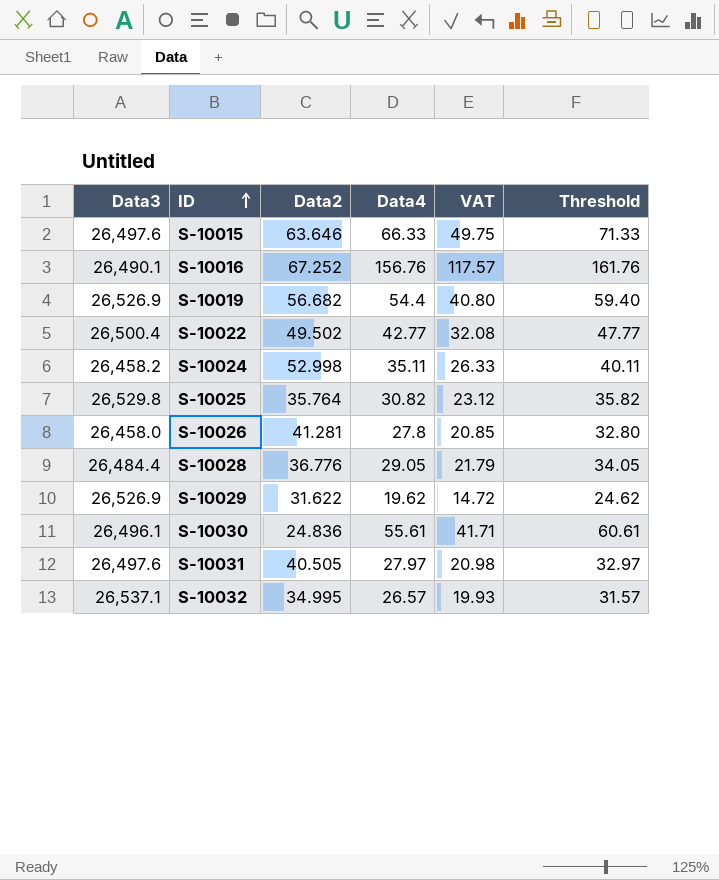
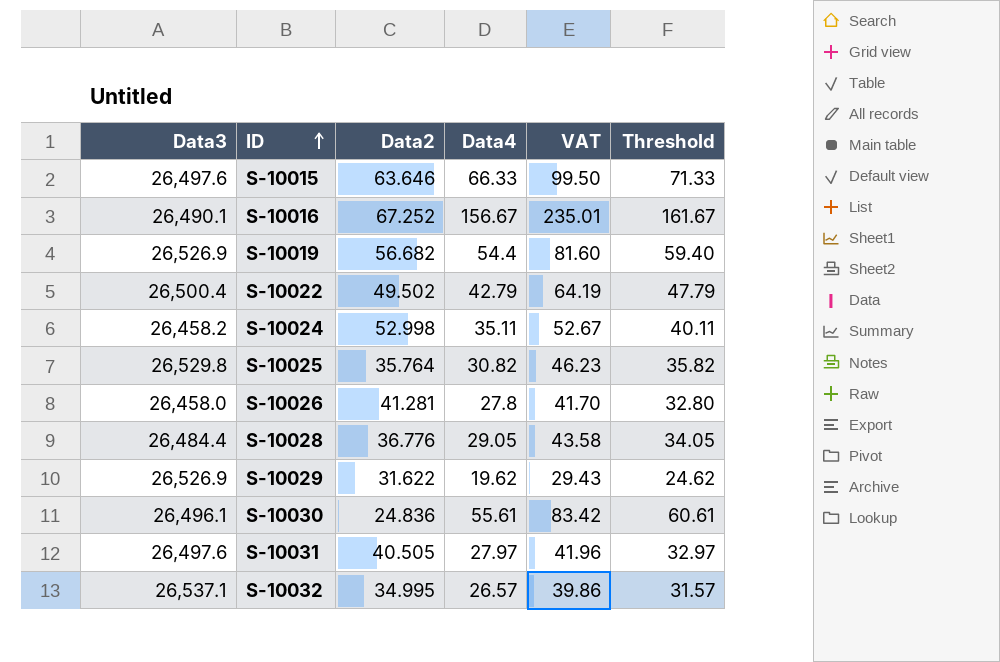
column VAT | formula: [Data4] * 0.75 -> [Data4] * 1.5
S-10016 | Data4: 156.76 -> 156.67
S-10016 | Threshold: 161.76 -> 161.67
S-10022 | Data4: 42.77 -> 42.79
S-10022 | Threshold: 47.77 -> 47.79

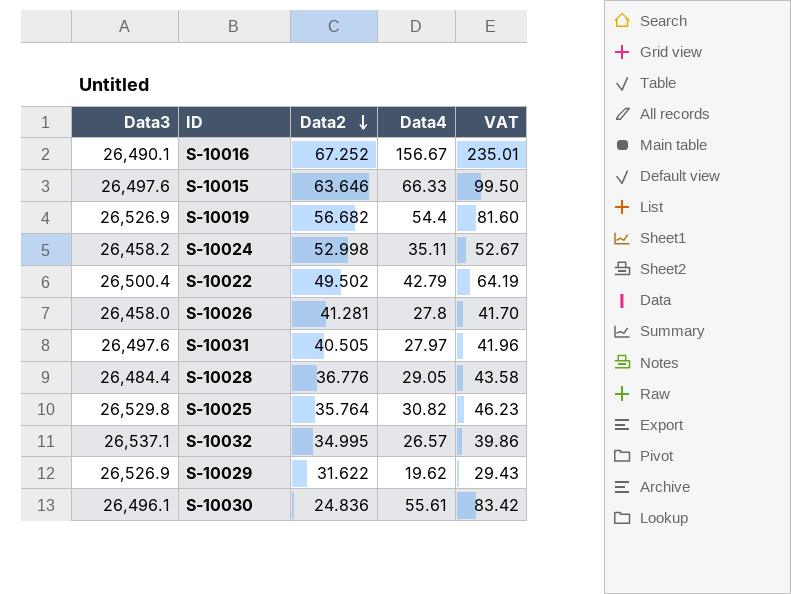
row order: ID ascending -> Data2 descending
column Threshold | formula: [Data4] + 5 -> none

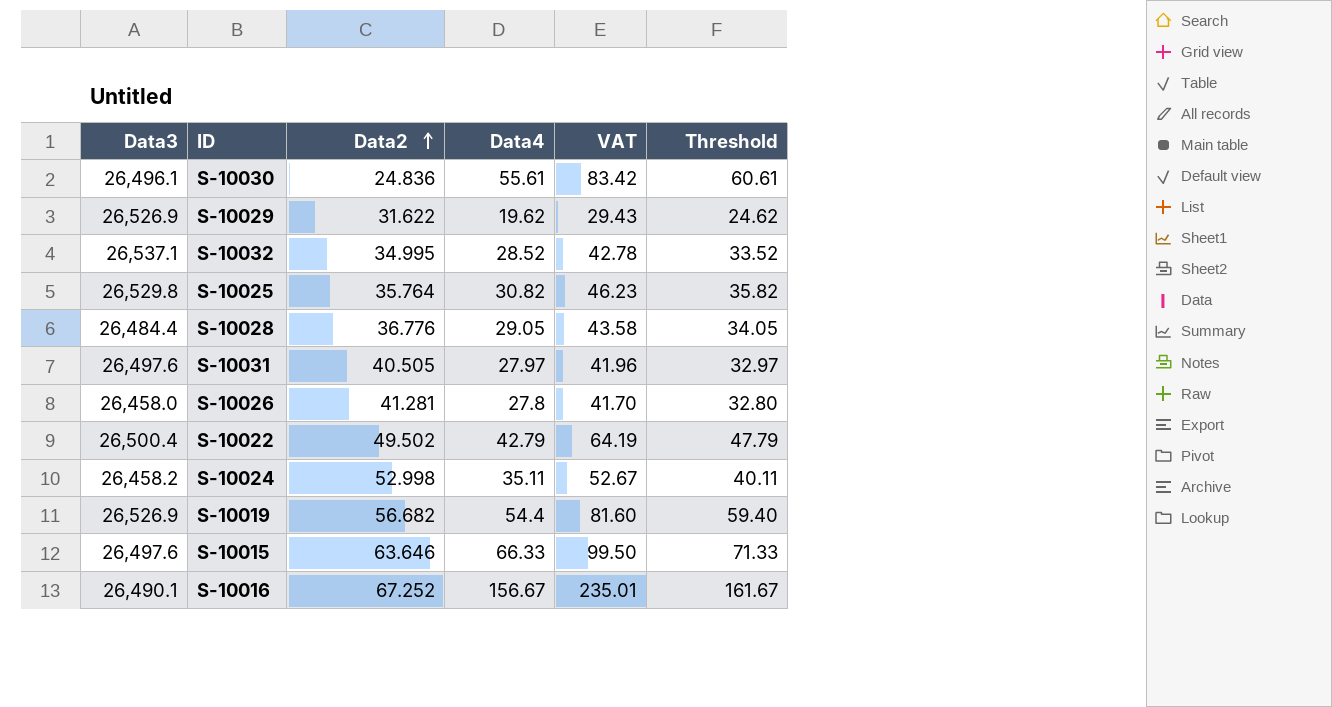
row order: Data2 descending -> Data2 ascending
column Threshold | formula: none -> [Data4] + 5
S-10032 | Data4: 26.57 -> 28.52
S-10032 | VAT: 39.86 -> 42.78

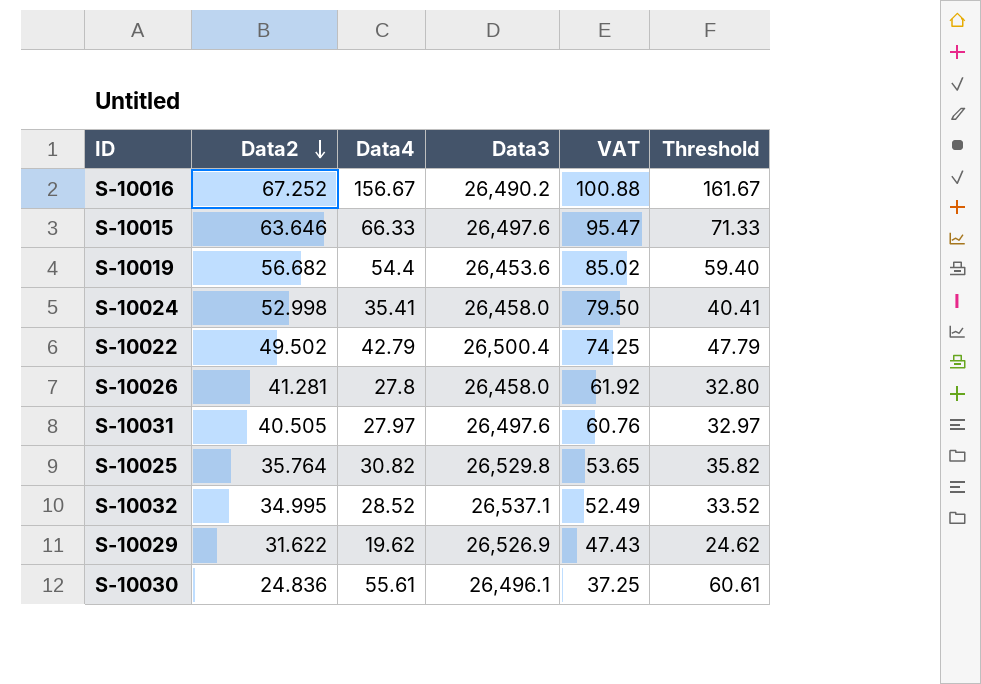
row order: Data2 ascending -> Data2 descending
column Data3 | position: 1 -> 4
column VAT | formula: [Data4] * 1.5 -> [Data2] * 1.5
row S-10028: 26,484.4 | 36.776 | 29.05 | 43.58 | 34.05 -> none
S-10016 | Data3: 26,490.1 -> 26,490.2
S-10019 | Data3: 26,526.9 -> 26,453.6
S-10024 | Data4: 35.11 -> 35.41
S-10024 | Data3: 26,458.2 -> 26,458.0
S-10024 | Threshold: 40.11 -> 40.41

